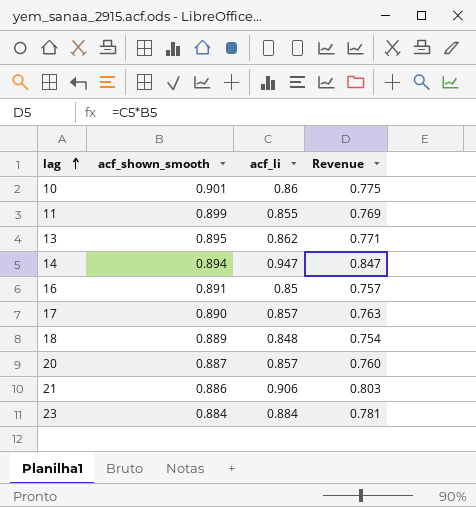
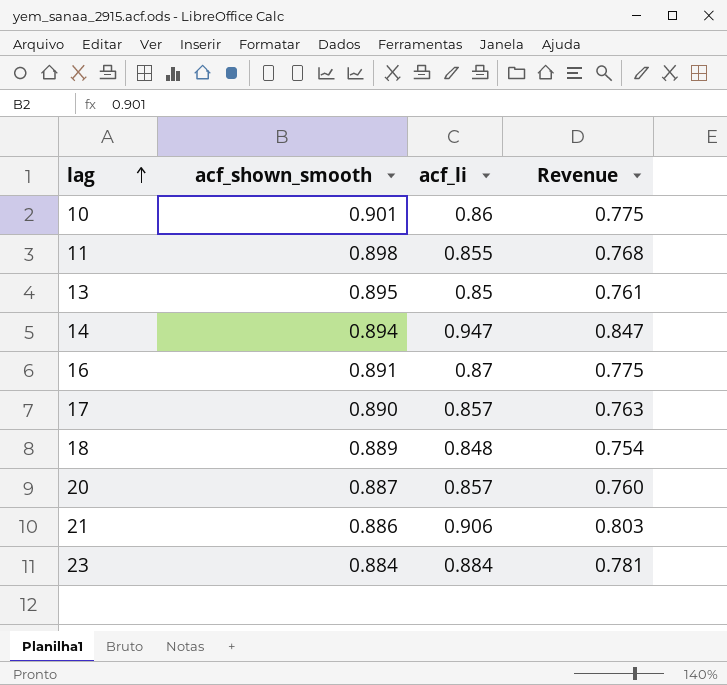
11 | acf_shown_smooth: 0.899 -> 0.898
11 | Revenue: 0.769 -> 0.768
13 | acf_li: 0.862 -> 0.85
13 | Revenue: 0.771 -> 0.761
16 | acf_li: 0.85 -> 0.87
16 | Revenue: 0.757 -> 0.775

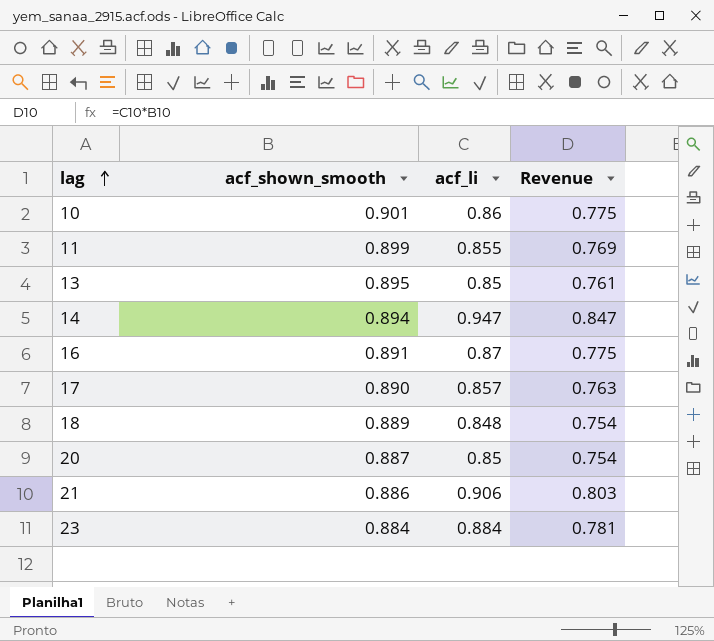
11 | acf_shown_smooth: 0.898 -> 0.899
11 | Revenue: 0.768 -> 0.769
20 | acf_li: 0.857 -> 0.85
20 | Revenue: 0.760 -> 0.754

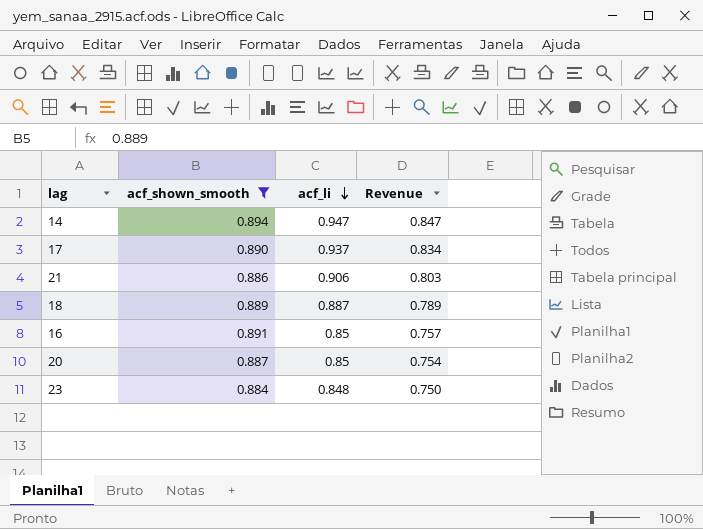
filter: none -> acf_shown_smooth <= 0.894
row order: lag ascending -> acf_li descending
17 | acf_li: 0.857 -> 0.937
17 | Revenue: 0.763 -> 0.834
18 | acf_li: 0.848 -> 0.887
18 | Revenue: 0.754 -> 0.789
16 | acf_li: 0.87 -> 0.85
16 | Revenue: 0.775 -> 0.757
23 | acf_li: 0.884 -> 0.848
23 | Revenue: 0.781 -> 0.750

